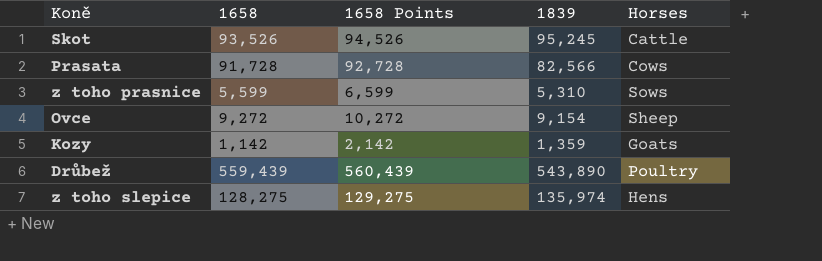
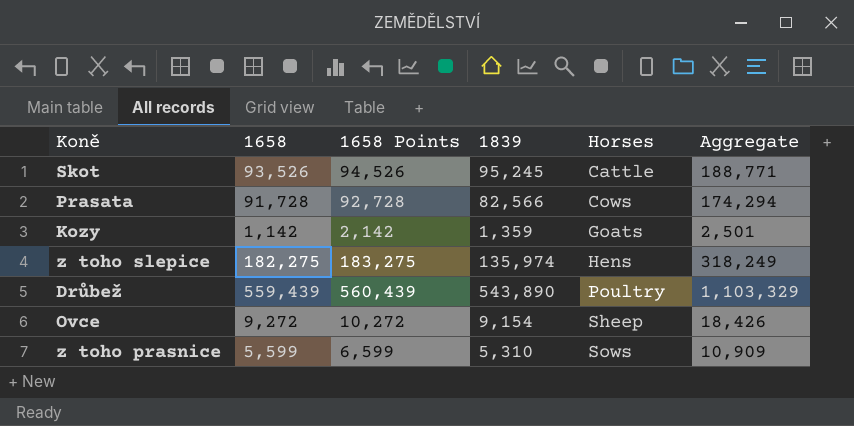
row order: none -> Horses ascending
column Aggregate | formula: none -> [1658] + [1839]
z toho slepice | 1658: 128,275 -> 182,275
z toho slepice | 1658 Points: 129,275 -> 183,275

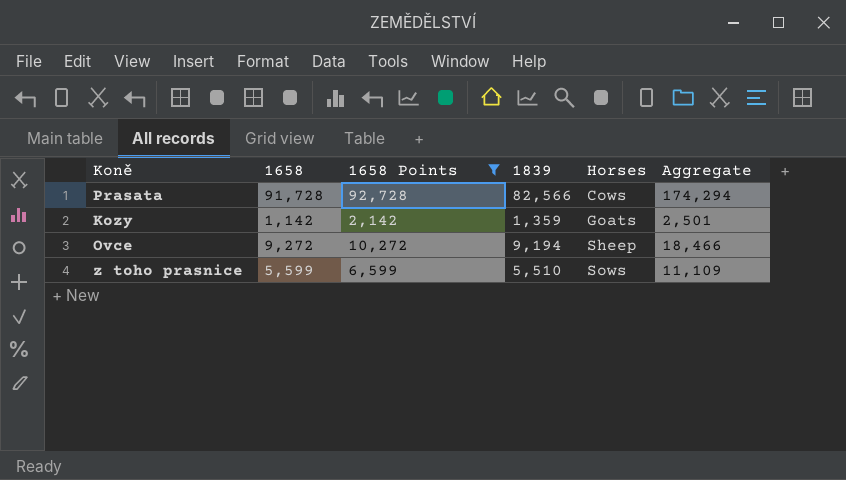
filter: none -> 1658 Points <= 92,728
Ovce | 1839: 9,154 -> 9,194
Ovce | Aggregate: 18,426 -> 18,466
z toho prasnice | 1839: 5,310 -> 5,510
z toho prasnice | Aggregate: 10,909 -> 11,109

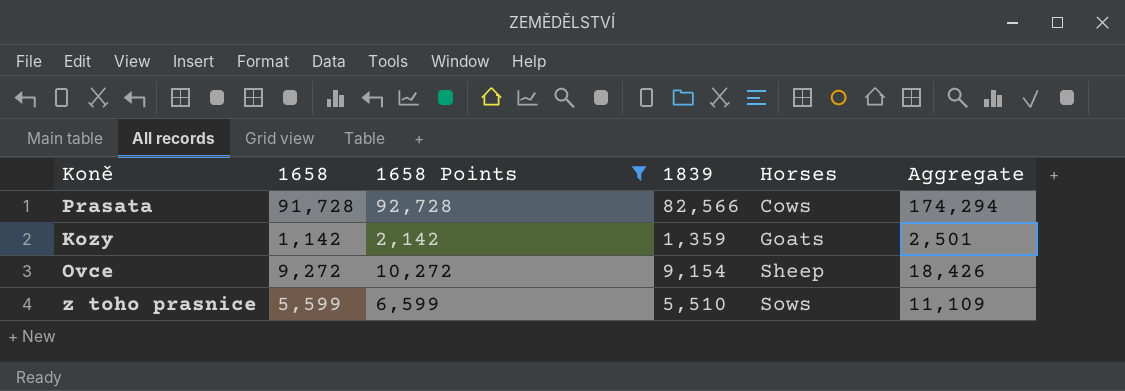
Ovce | 1839: 9,194 -> 9,154
Ovce | Aggregate: 18,466 -> 18,426

